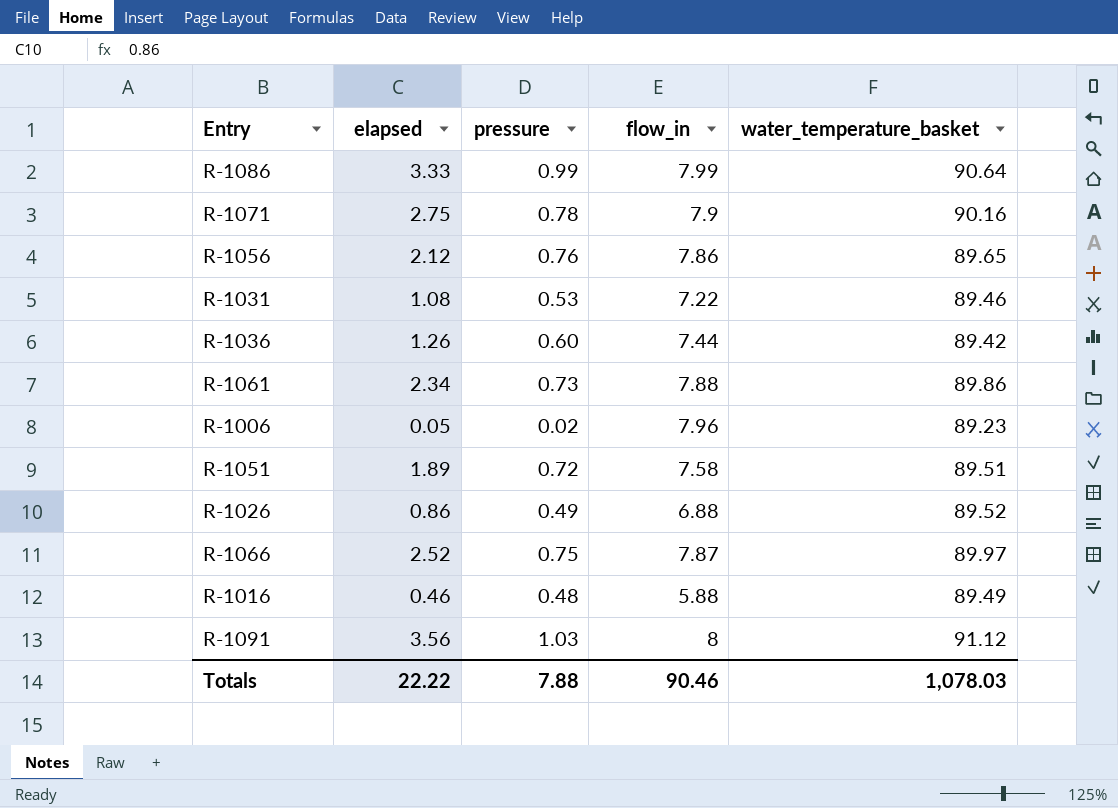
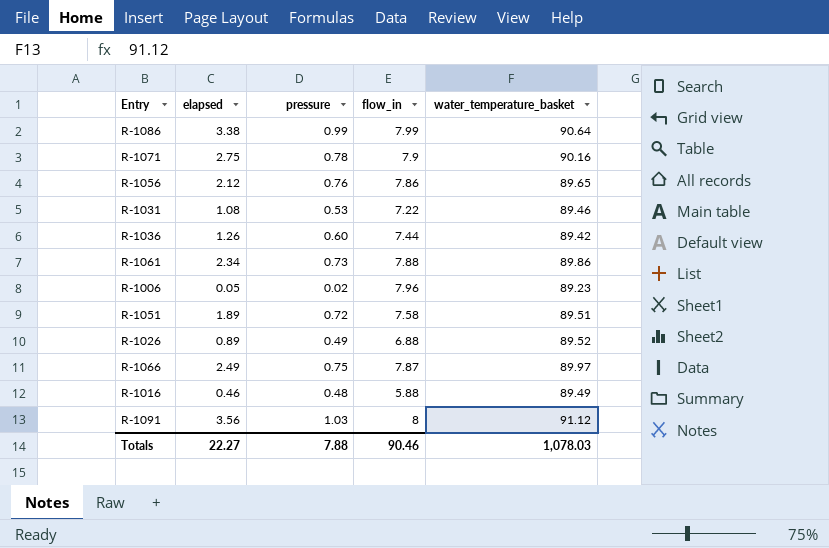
R-1086 | elapsed: 3.33 -> 3.38
R-1026 | elapsed: 0.86 -> 0.89
R-1066 | elapsed: 2.52 -> 2.49
Totals | elapsed: 22.22 -> 22.27

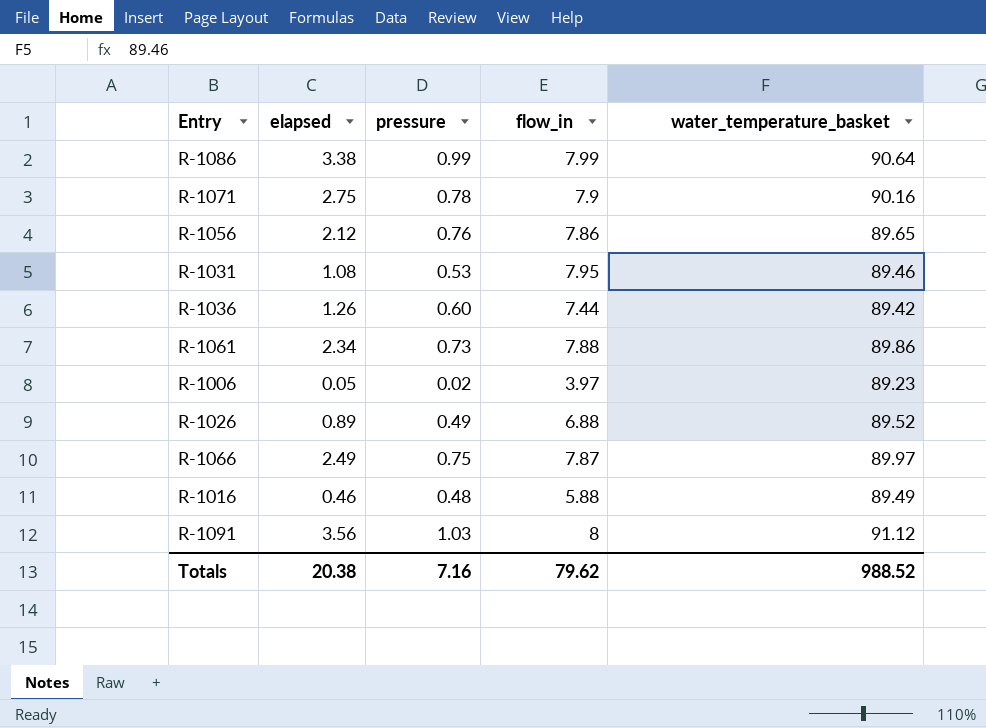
row R-1051: 1.89 | 0.72 | 7.58 | 89.51 -> none
R-1031 | flow_in: 7.22 -> 7.95
R-1006 | flow_in: 7.96 -> 3.97
Totals | elapsed: 22.27 -> 20.38
Totals | pressure: 7.88 -> 7.16
Totals | flow_in: 90.46 -> 79.62
Totals | water_temperature_basket: 1,078.03 -> 988.52

